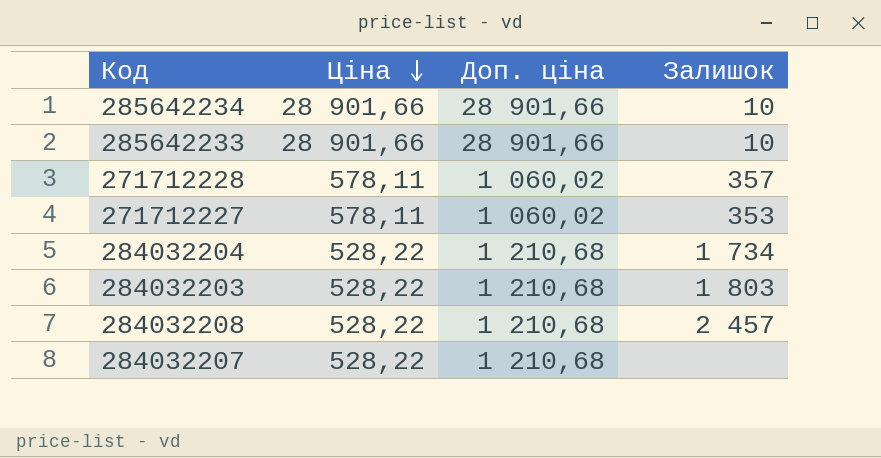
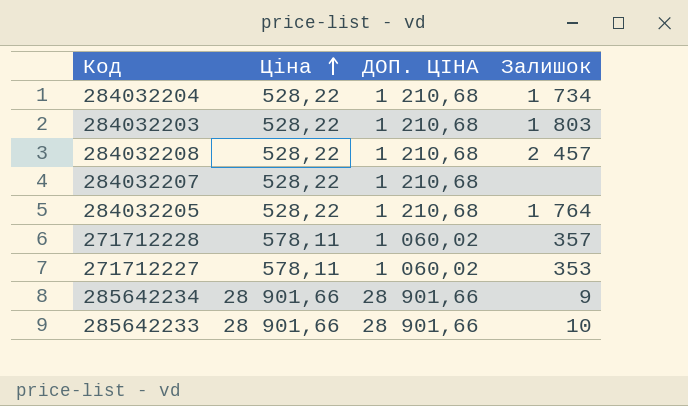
row order: Ціна descending -> Ціна ascending
column name: Доп. ціна -> ДОП. ЦІНА
row 284032205: none -> 528,22 | 1 210,68 | 1 764
285642234 | Залишок: 10 -> 9

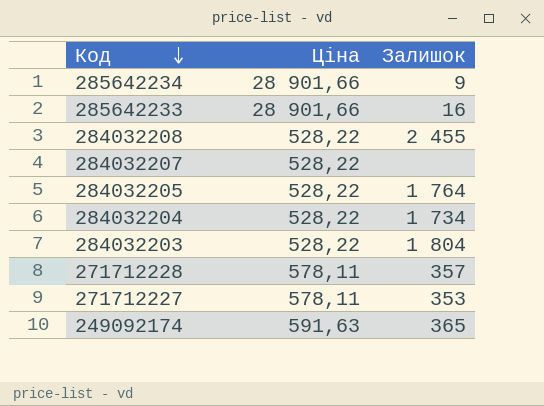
row order: Ціна ascending -> Код descending
column ДОП. ЦІНА | position: 3 -> none
285642233 | Залишок: 10 -> 16
284032208 | Залишок: 2 457 -> 2 455
284032203 | Залишок: 1 803 -> 1 804
row 249092174: none -> 591,63 | 365

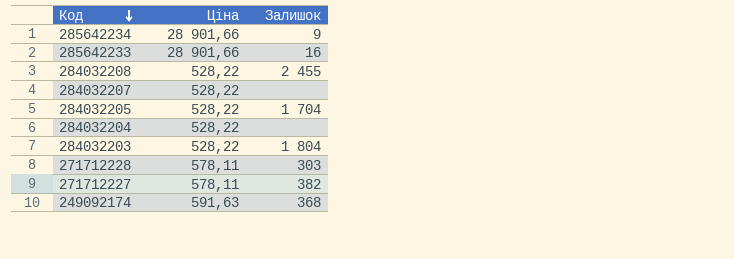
284032205 | Залишок: 1 764 -> 1 704
284032204 | Залишок: 1 734 -> none
271712228 | Залишок: 357 -> 303
271712227 | Залишок: 353 -> 382
249092174 | Залишок: 365 -> 368

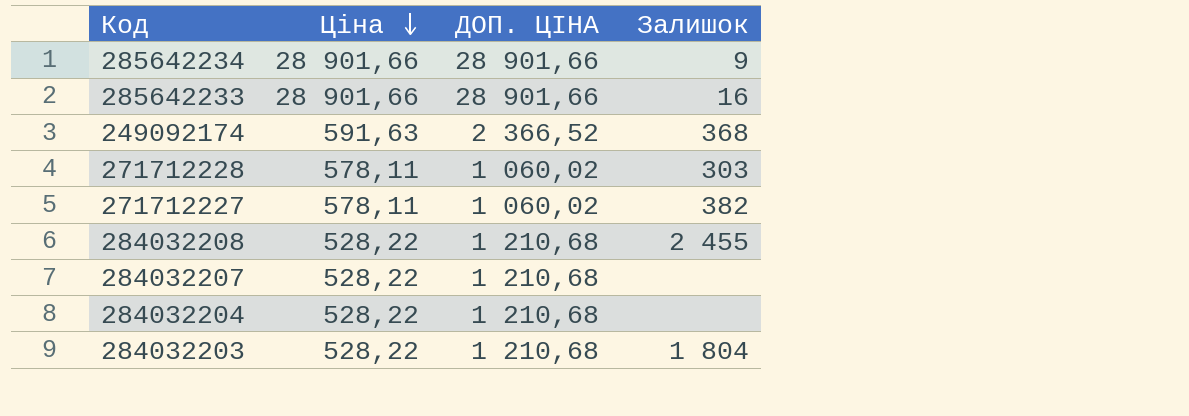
row order: Код descending -> Ціна descending
column ДОП. ЦІНА | position: none -> 3
row 284032205: 528,22 | 1 704 -> none

